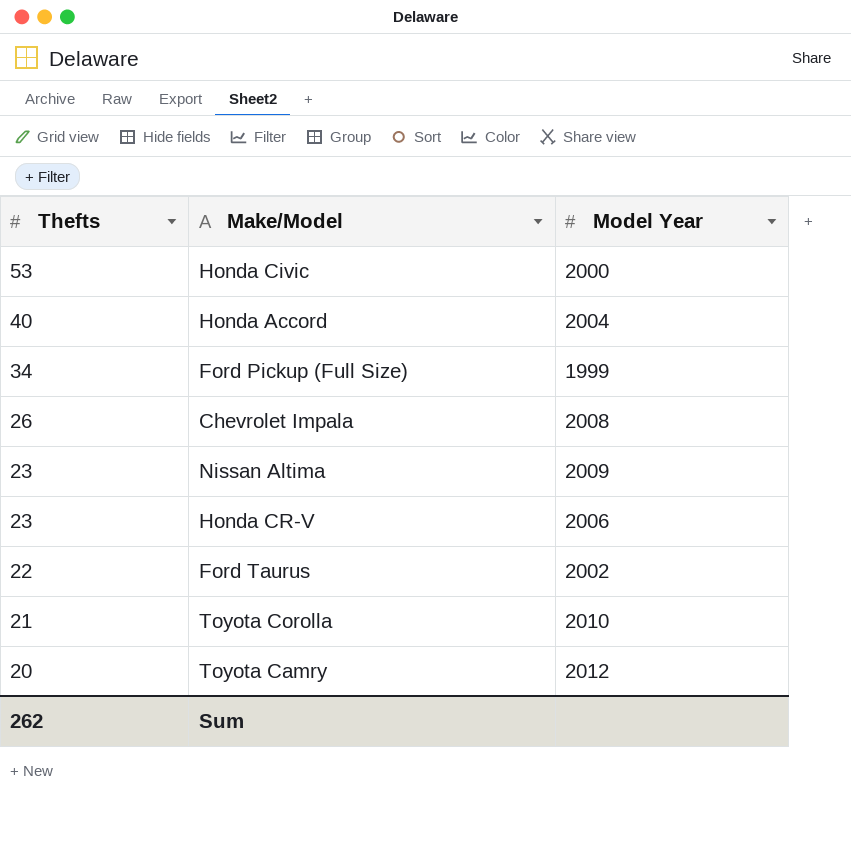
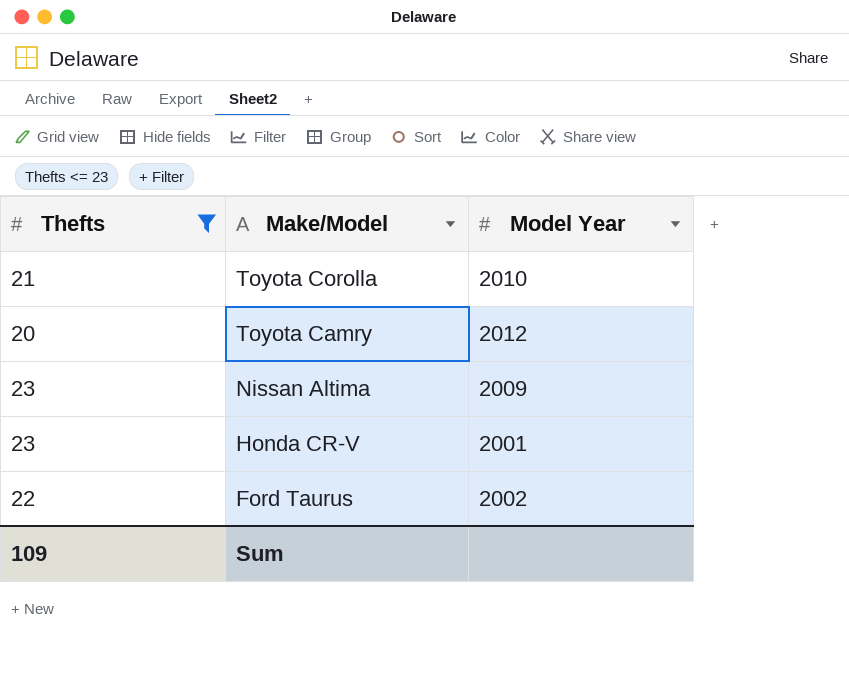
filter: none -> Thefts <= 23
row order: Thefts descending -> Make/Model descending
Honda CR-V | Model Year: 2006 -> 2001
Sum | Thefts: 262 -> 109

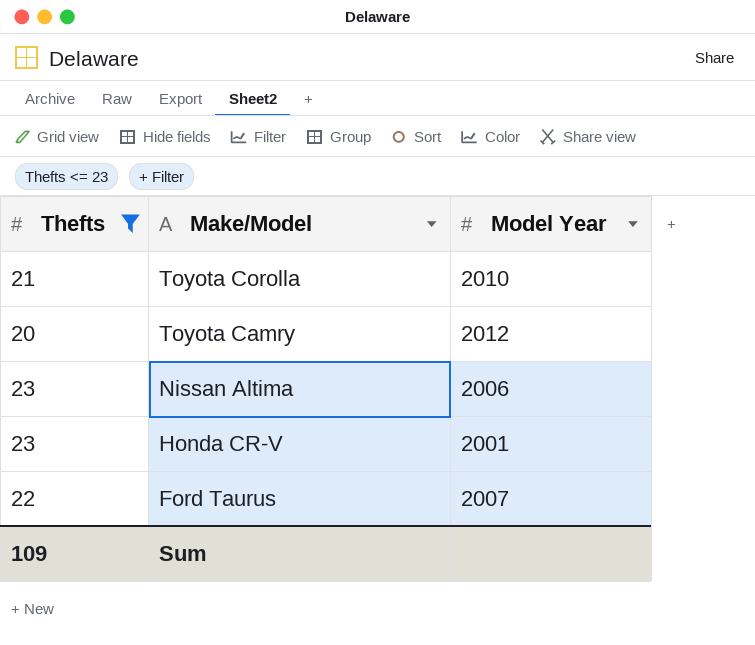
Nissan Altima | Model Year: 2009 -> 2006
Ford Taurus | Model Year: 2002 -> 2007

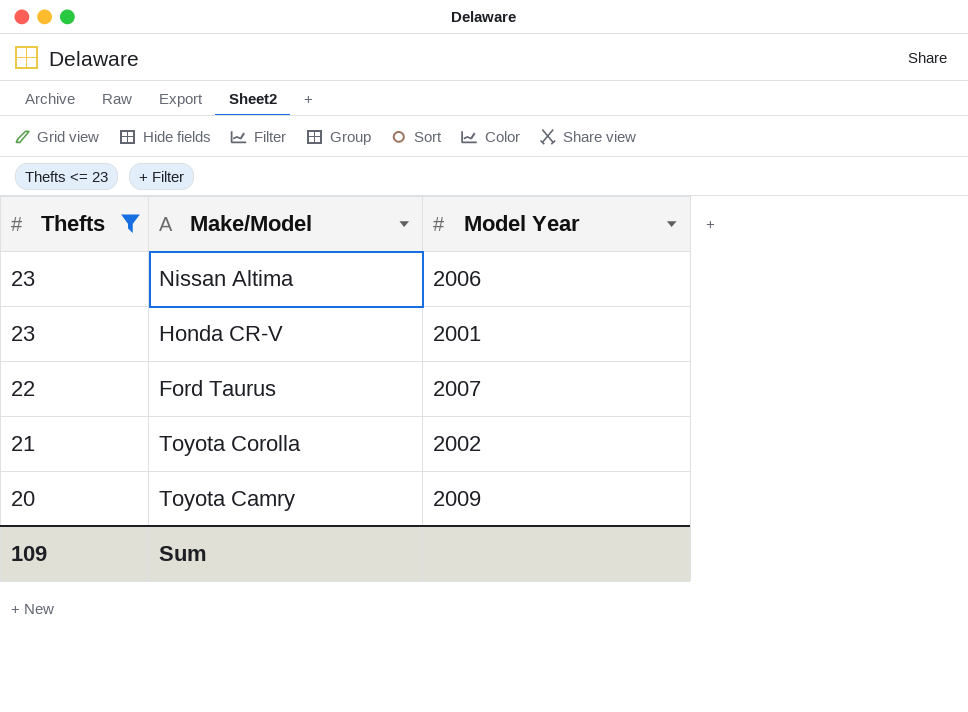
row order: Make/Model descending -> Thefts descending
Toyota Corolla | Model Year: 2010 -> 2002
Toyota Camry | Model Year: 2012 -> 2009

